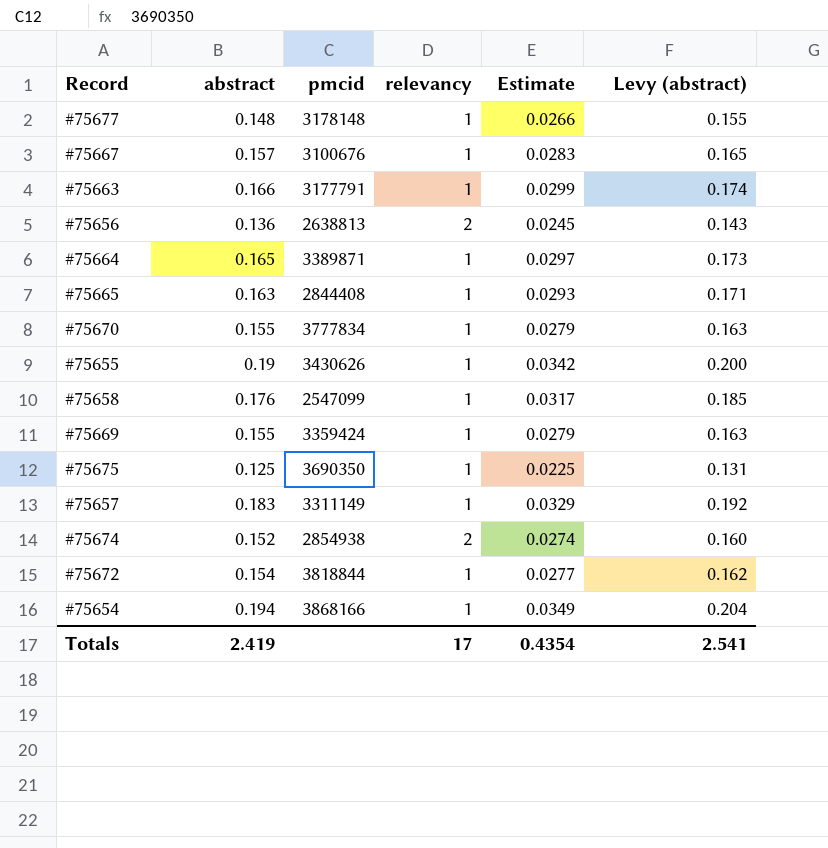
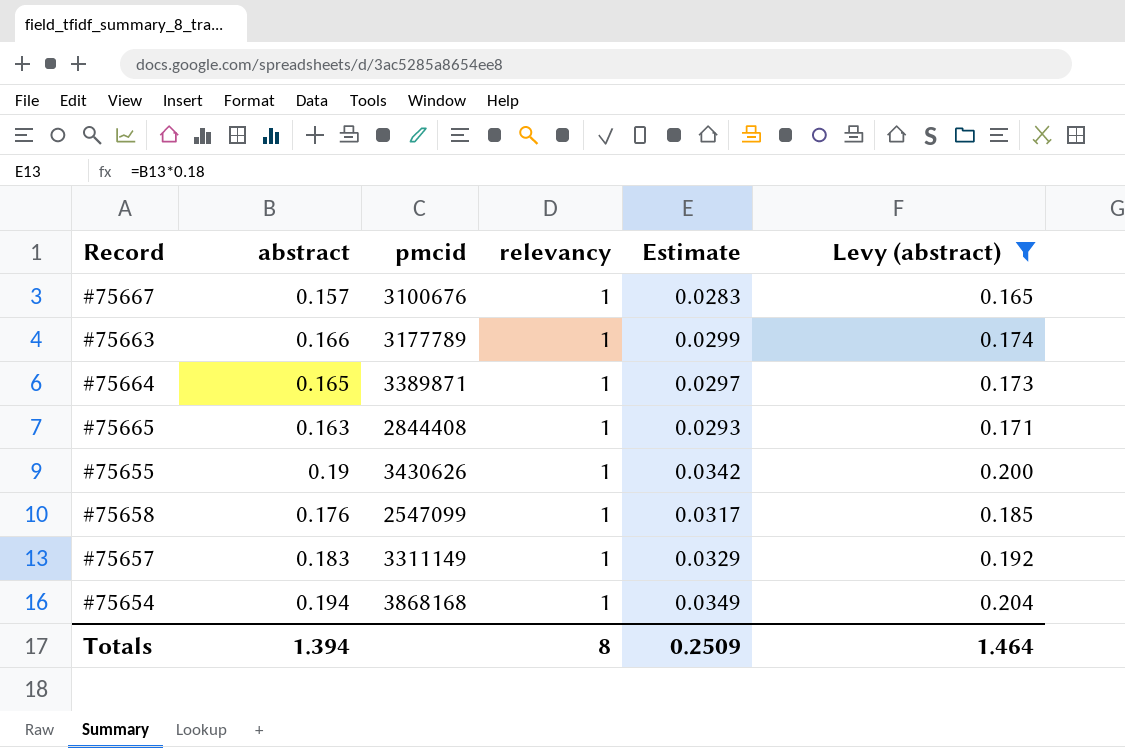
filter: none -> Levy (abstract) >= 0.165
#75663 | pmcid: 3177791 -> 3177789
#75654 | pmcid: 3868166 -> 3868168
Totals | abstract: 2.419 -> 1.394
Totals | relevancy: 17 -> 8
Totals | Estimate: 0.4354 -> 0.2509
Totals | Levy (abstract): 2.541 -> 1.464

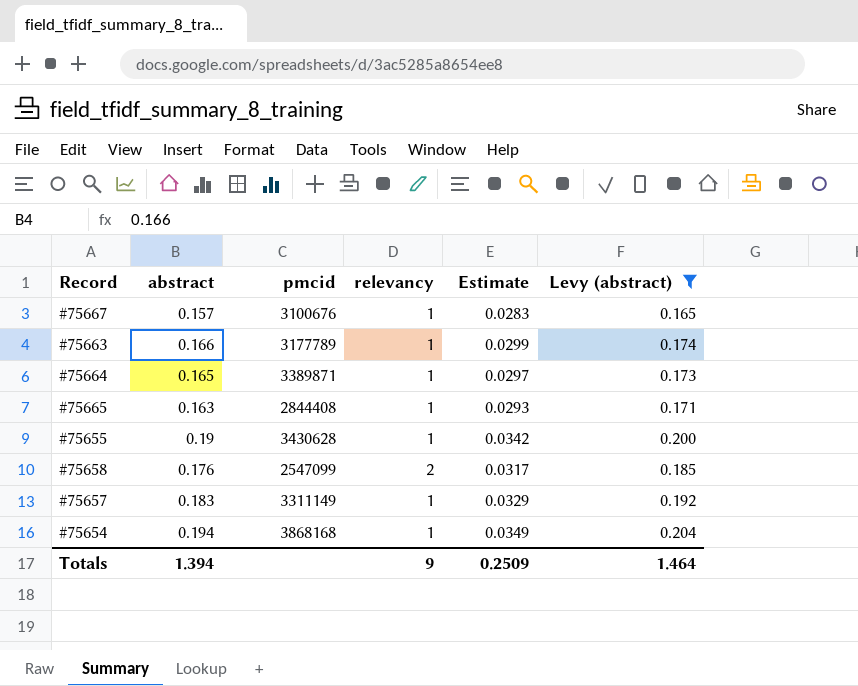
#75655 | pmcid: 3430626 -> 3430628
#75658 | relevancy: 1 -> 2
Totals | relevancy: 8 -> 9

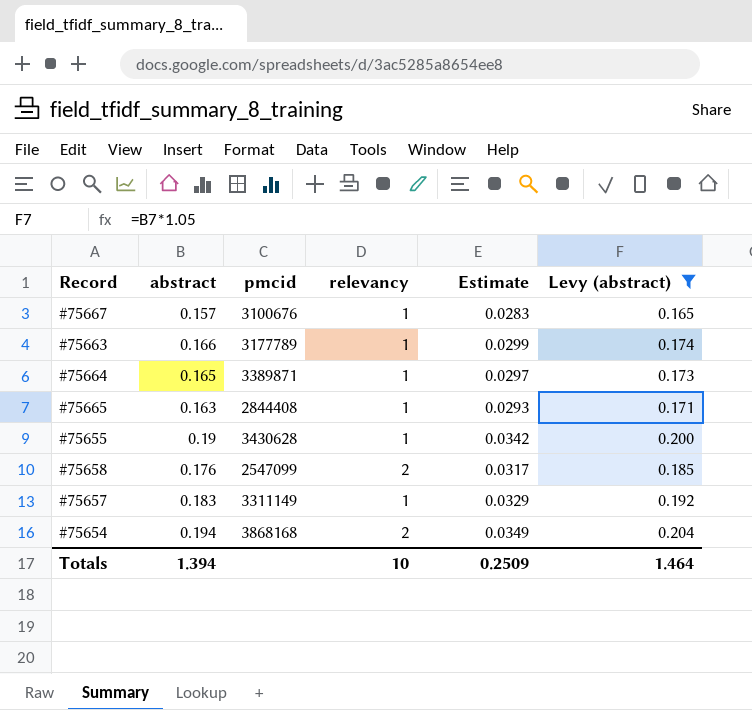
#75654 | relevancy: 1 -> 2
Totals | relevancy: 9 -> 10

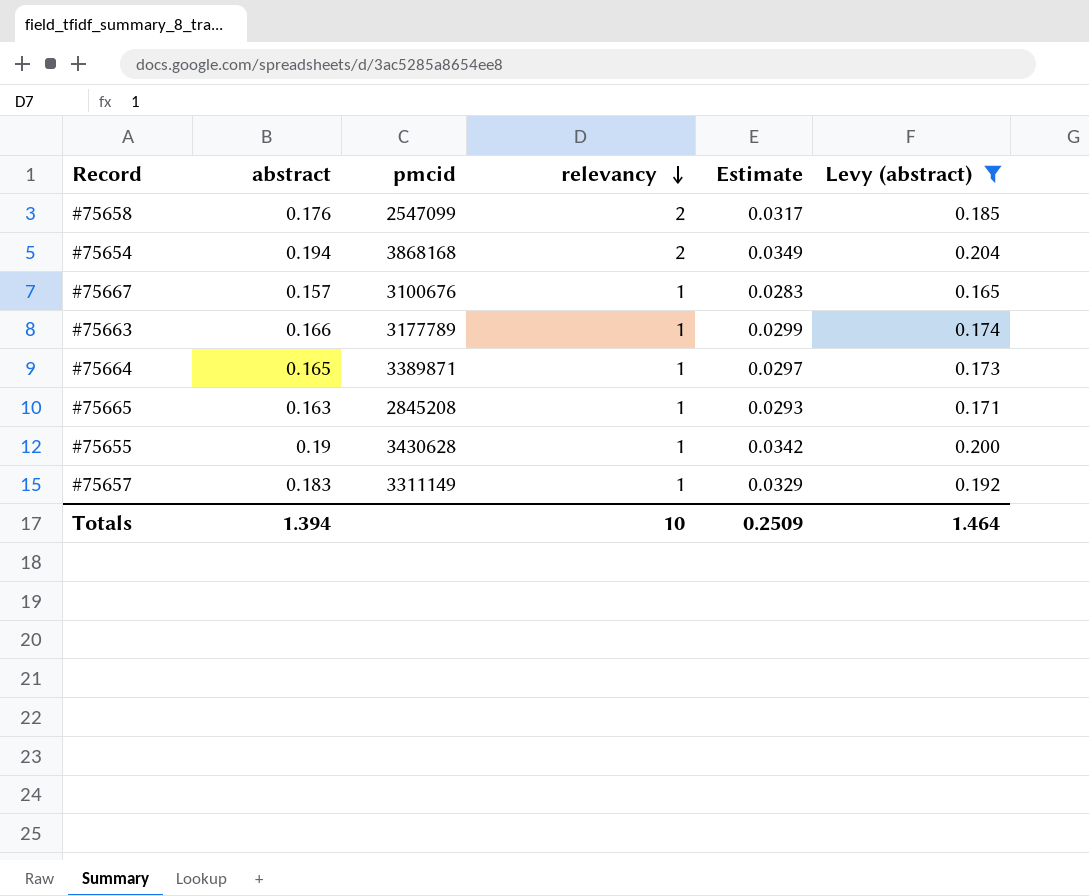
row order: none -> relevancy descending
#75665 | pmcid: 2844408 -> 2845208

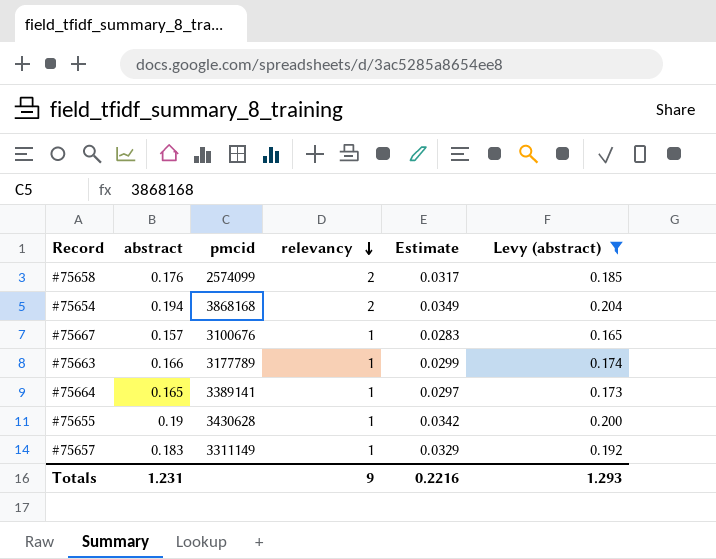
row #75665: 0.163 | 2845208 | 1 | 0.0293 | 0.171 -> none
#75658 | pmcid: 2547099 -> 2574099
#75664 | pmcid: 3389871 -> 3389141
Totals | abstract: 1.394 -> 1.231
Totals | relevancy: 10 -> 9
Totals | Estimate: 0.2509 -> 0.2216
Totals | Levy (abstract): 1.464 -> 1.293

